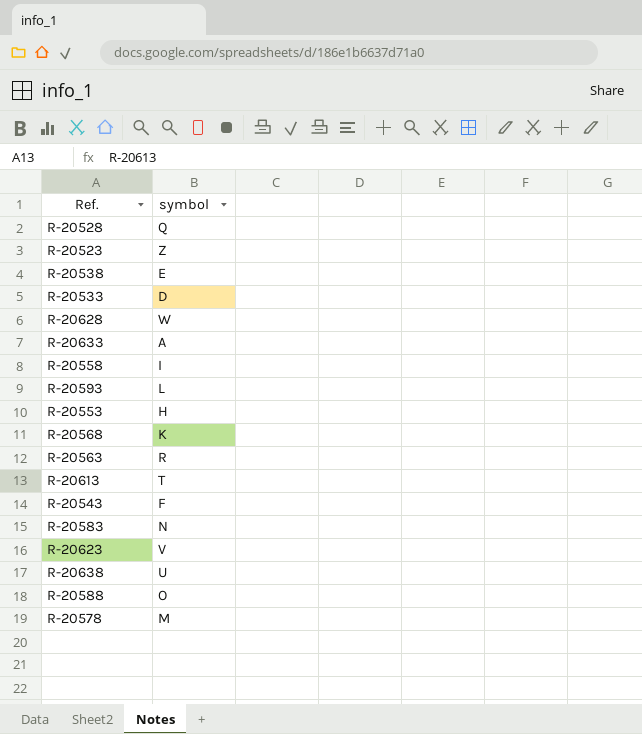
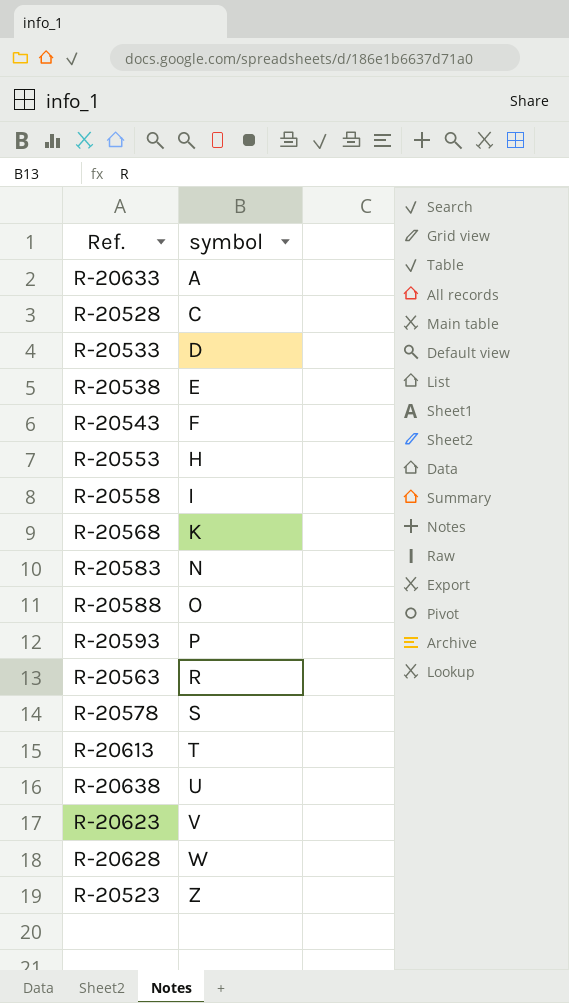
row order: none -> symbol ascending
R-20528 | symbol: Q -> C
R-20593 | symbol: L -> P
R-20578 | symbol: M -> S

